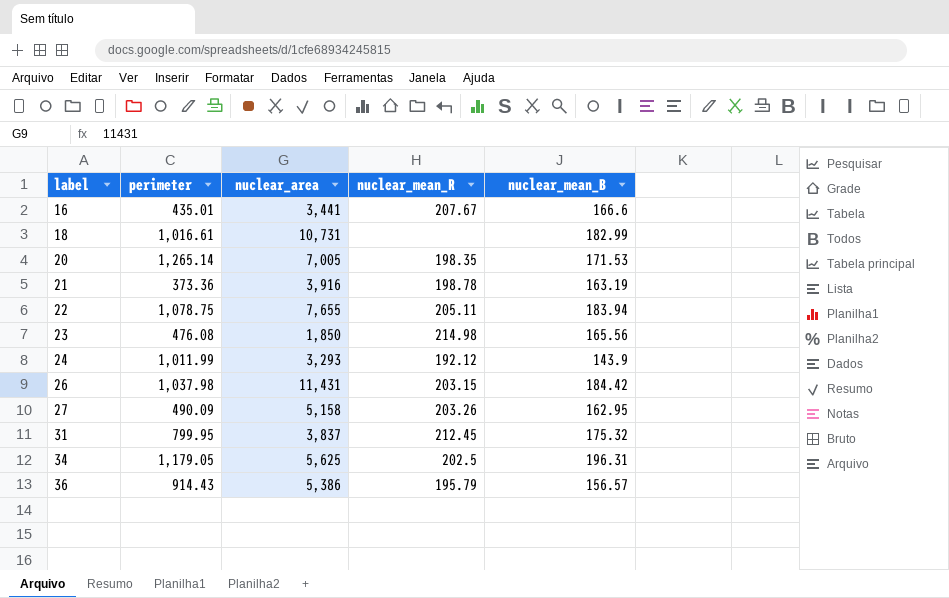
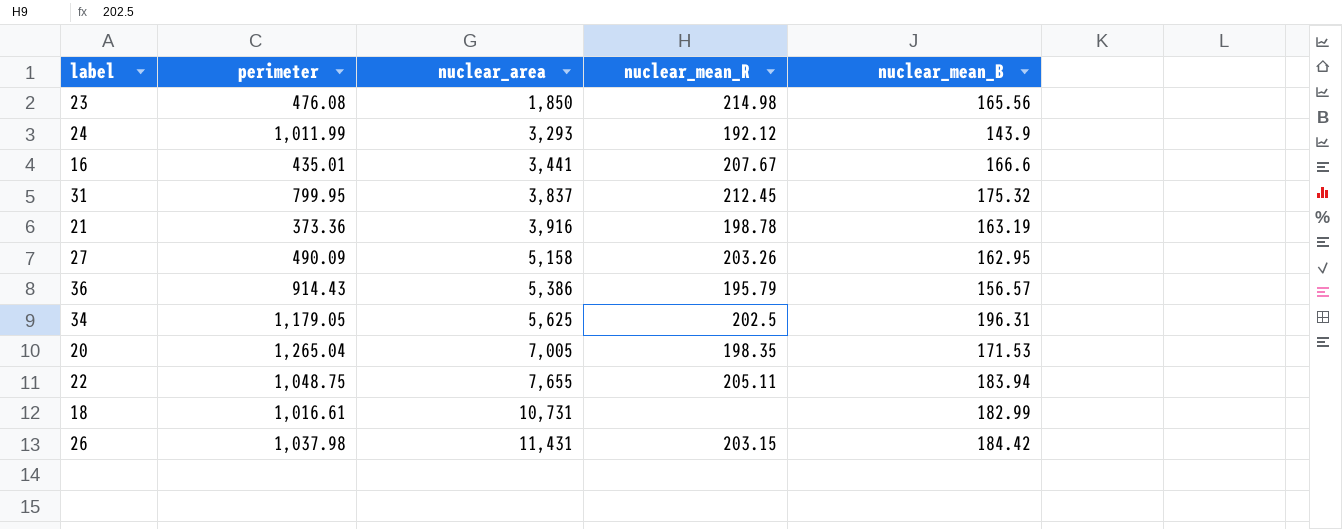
row order: label ascending -> nuclear_area ascending
20 | perimeter: 1,265.14 -> 1,265.04
22 | perimeter: 1,078.75 -> 1,048.75

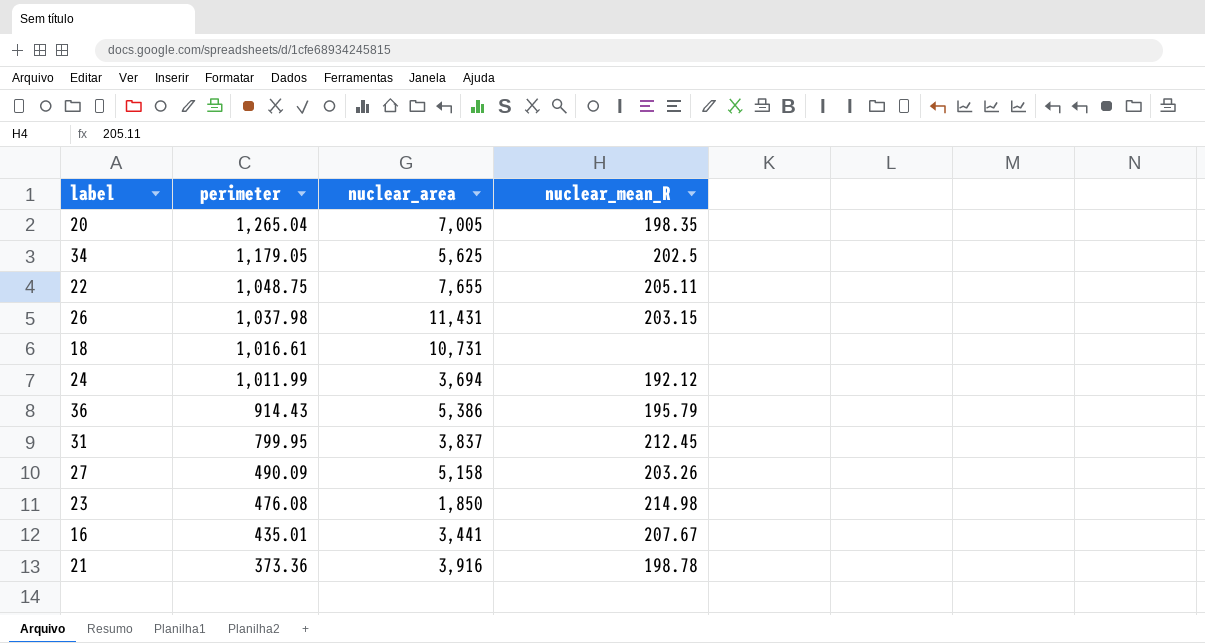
row order: nuclear_area ascending -> perimeter descending
column nuclear_mean_B | position: 5 -> none
24 | nuclear_area: 3,293 -> 3,694

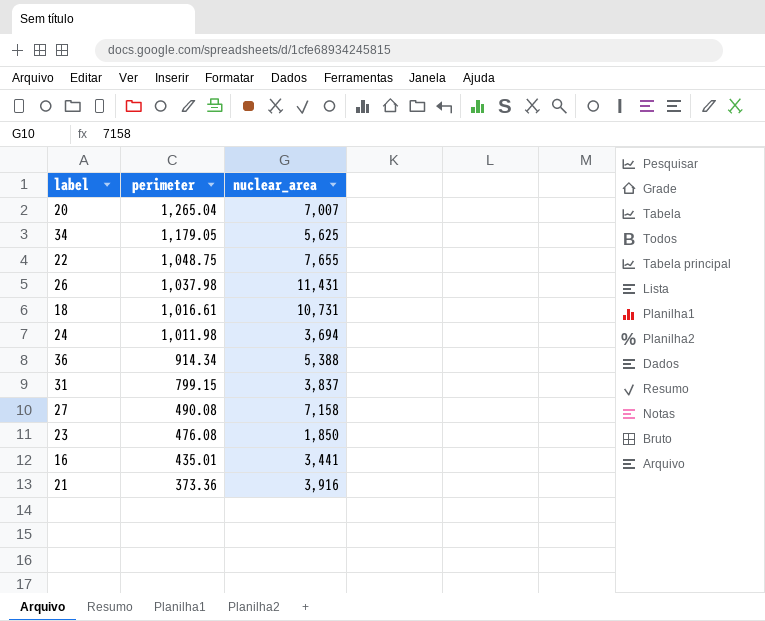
column nuclear_mean_R | position: 4 -> none
20 | nuclear_area: 7,005 -> 7,007
24 | perimeter: 1,011.99 -> 1,011.98
36 | perimeter: 914.43 -> 914.34
36 | nuclear_area: 5,386 -> 5,388
31 | perimeter: 799.95 -> 799.15
27 | perimeter: 490.09 -> 490.08
27 | nuclear_area: 5,158 -> 7,158

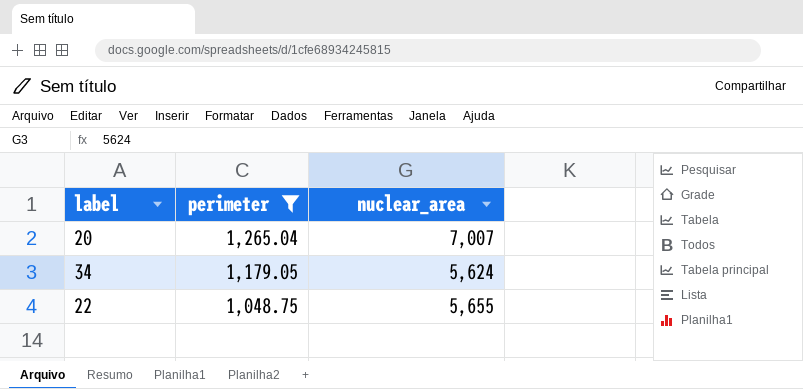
filter: none -> perimeter >= 1,048.75
34 | nuclear_area: 5,625 -> 5,624
22 | nuclear_area: 7,655 -> 5,655

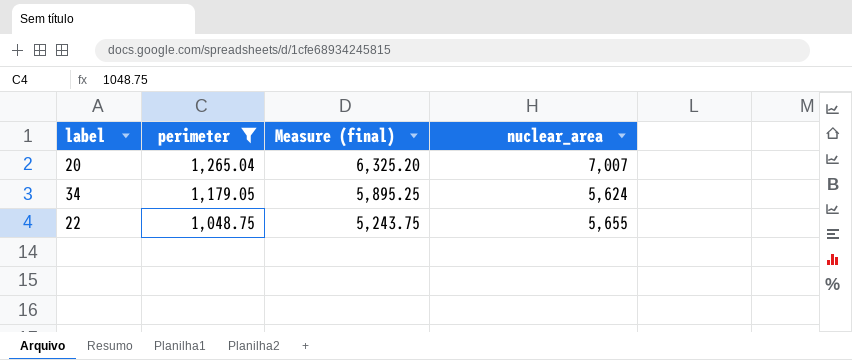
column Measure (final) | formula: none -> [perimeter] * 5

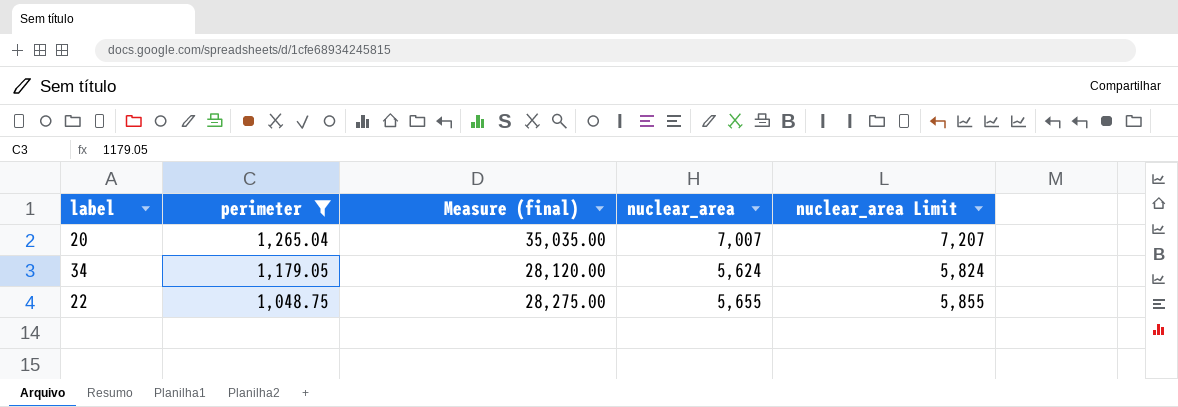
column Measure (final) | formula: [perimeter] * 5 -> [nuclear_area] * 5
column nuclear_area Limit | formula: none -> [nuclear_area] + 200

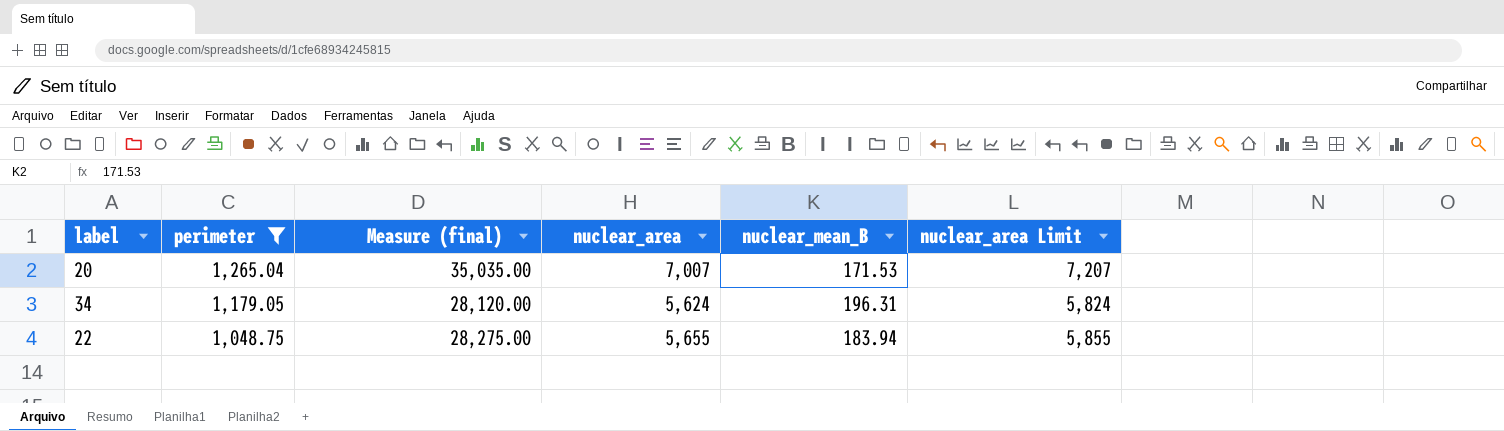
column nuclear_mean_B | position: none -> 5

